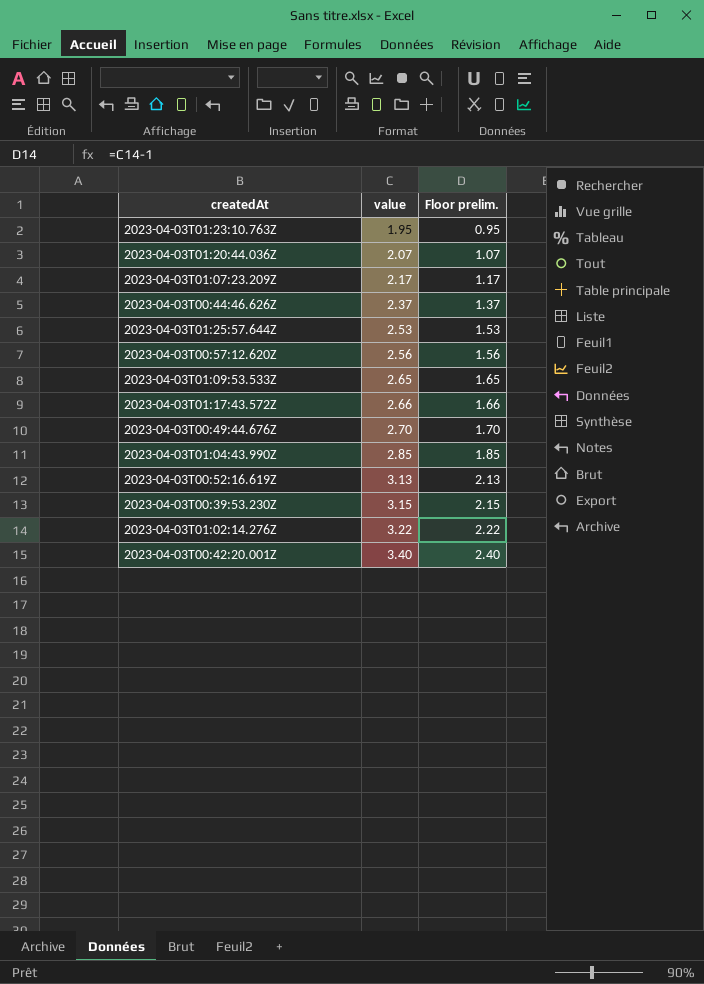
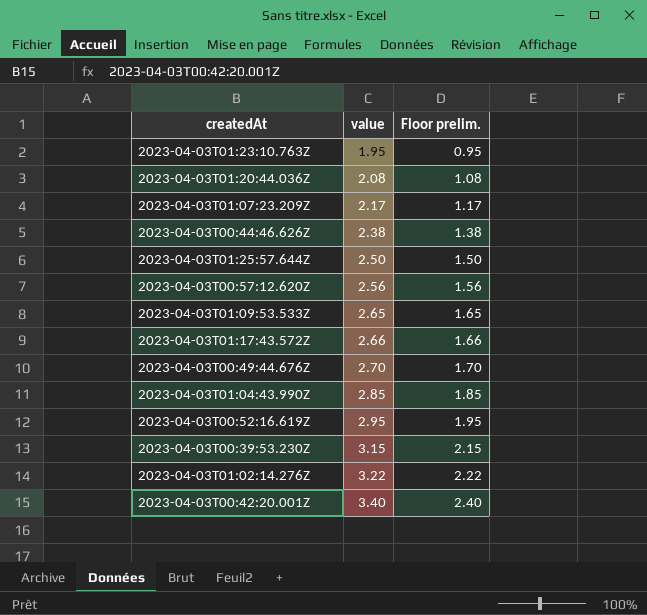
2023-04-03T01:20:44.036Z | value: 2.07 -> 2.08
2023-04-03T01:20:44.036Z | Floor prelim.: 1.07 -> 1.08
2023-04-03T00:44:46.626Z | value: 2.37 -> 2.38
2023-04-03T00:44:46.626Z | Floor prelim.: 1.37 -> 1.38
2023-04-03T01:25:57.644Z | value: 2.53 -> 2.50
2023-04-03T01:25:57.644Z | Floor prelim.: 1.53 -> 1.50
2023-04-03T00:52:16.619Z | value: 3.13 -> 2.95
2023-04-03T00:52:16.619Z | Floor prelim.: 2.13 -> 1.95

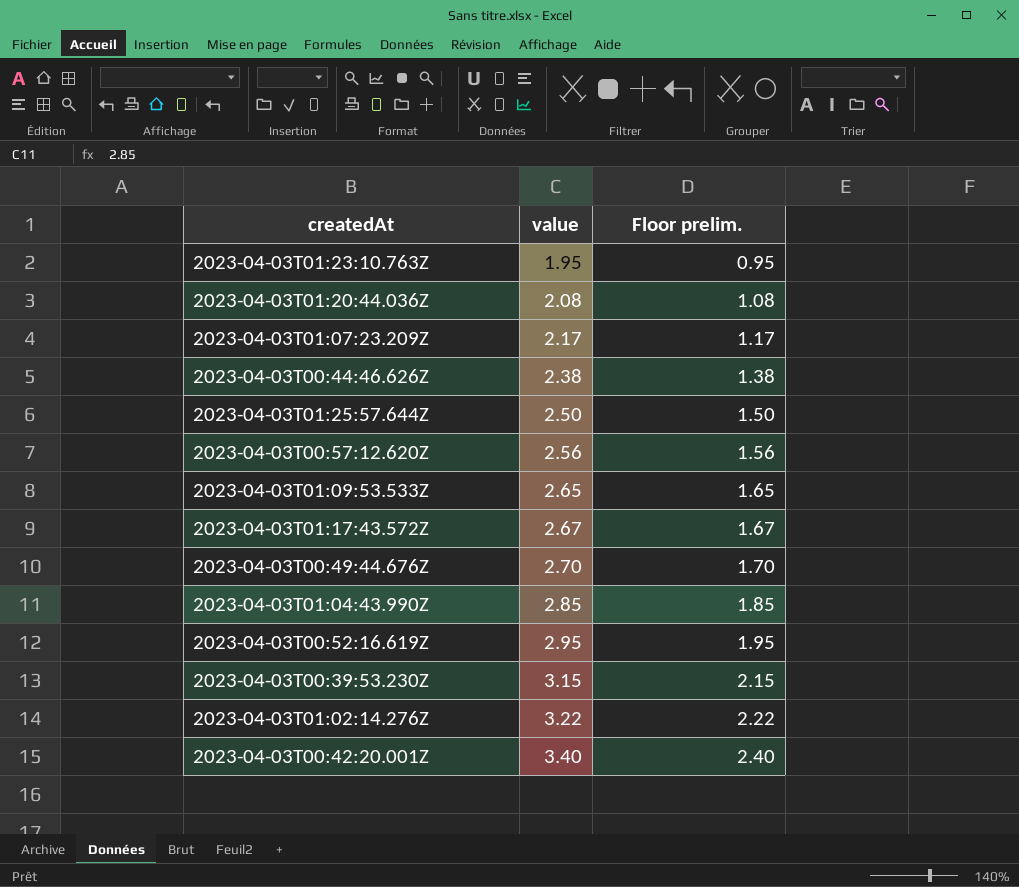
2023-04-03T01:17:43.572Z | value: 2.66 -> 2.67
2023-04-03T01:17:43.572Z | Floor prelim.: 1.66 -> 1.67

